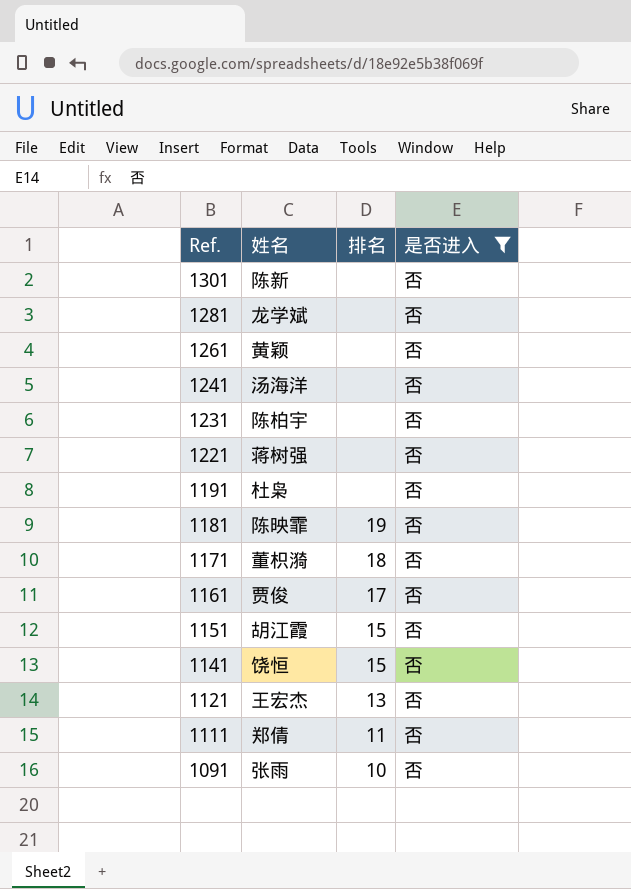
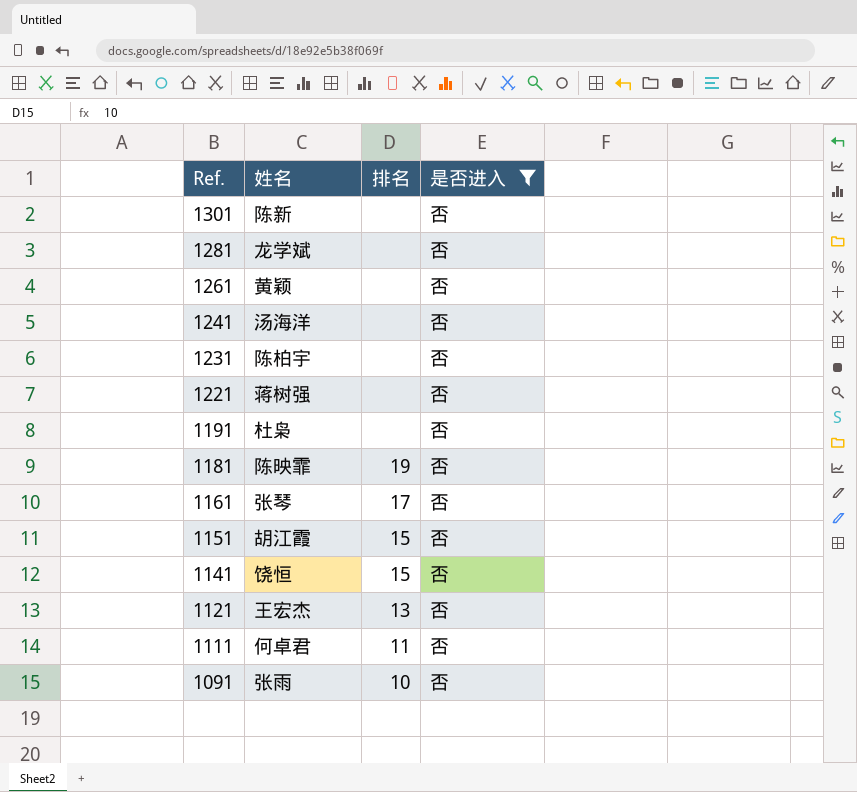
row 1171: 董枳漪 | 18 | 否 -> none
1161 | 姓名: 贾俊 -> 张琴
1111 | 姓名: 郑倩 -> 何卓君

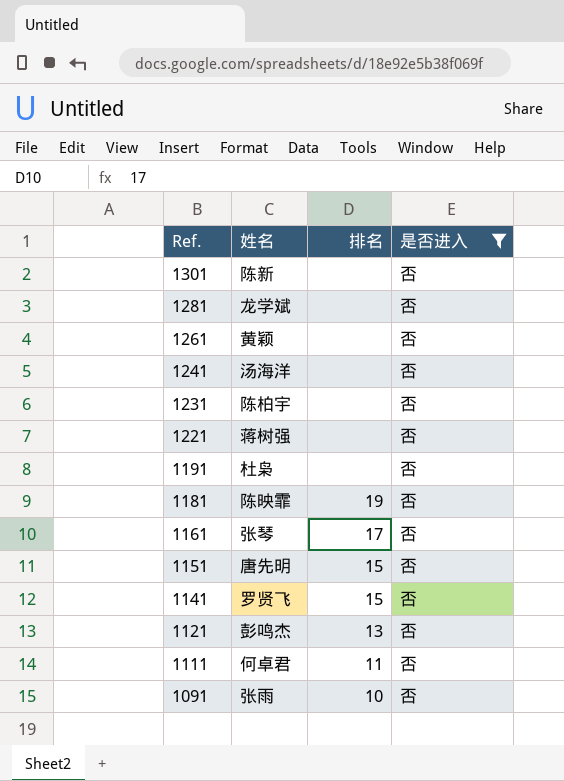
1151 | 姓名: 胡江霞 -> 唐先明
1141 | 姓名: 饶恒 -> 罗贤飞
1121 | 姓名: 王宏杰 -> 彭鸣杰

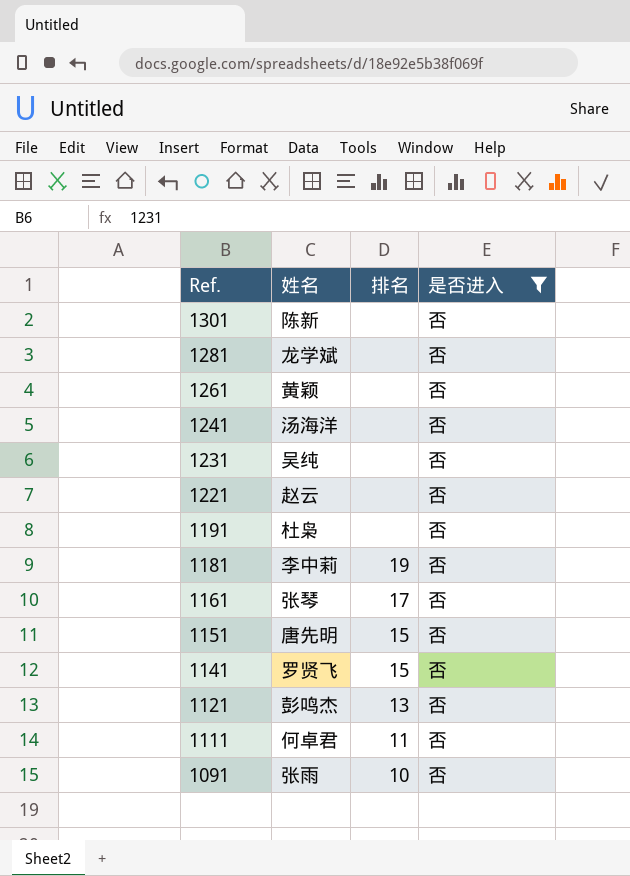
1231 | 姓名: 陈柏宇 -> 吴纯
1221 | 姓名: 蒋树强 -> 赵云
1181 | 姓名: 陈映霏 -> 李中莉

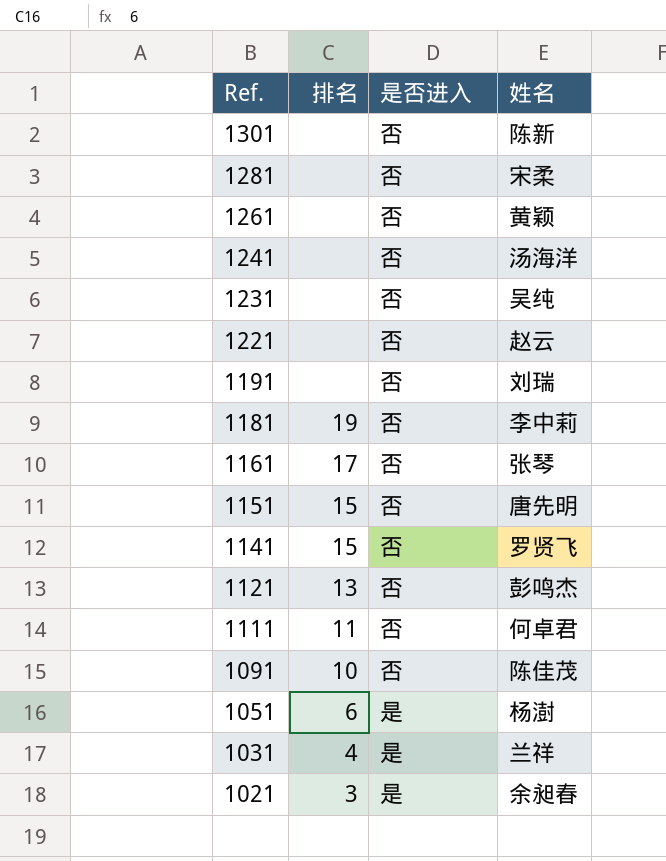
filter: 是否进入 = 否 -> none
column 姓名 | position: 2 -> 4
1281 | 姓名: 龙学斌 -> 宋柔
1191 | 姓名: 杜枭 -> 刘瑞
1091 | 姓名: 张雨 -> 陈佳茂

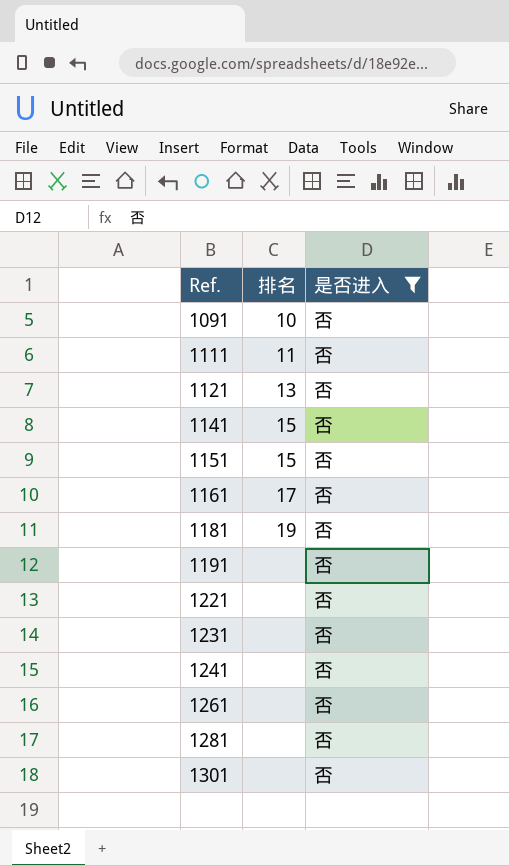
filter: none -> 是否进入 = 否
row order: Ref. descending -> Ref. ascending
column 姓名 | position: 4 -> none

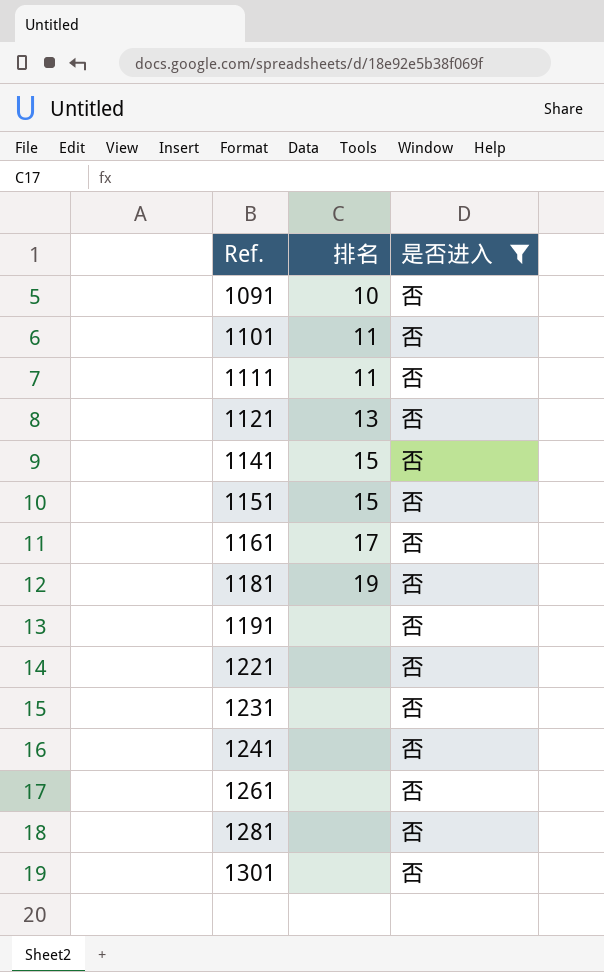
row 1101: none -> 11 | 否

